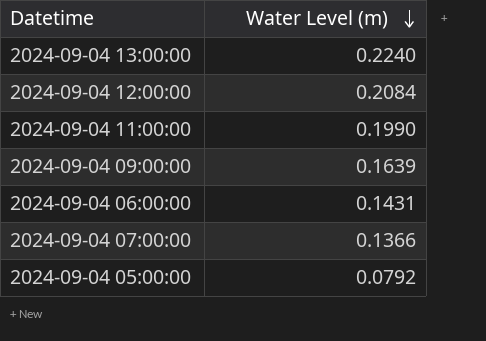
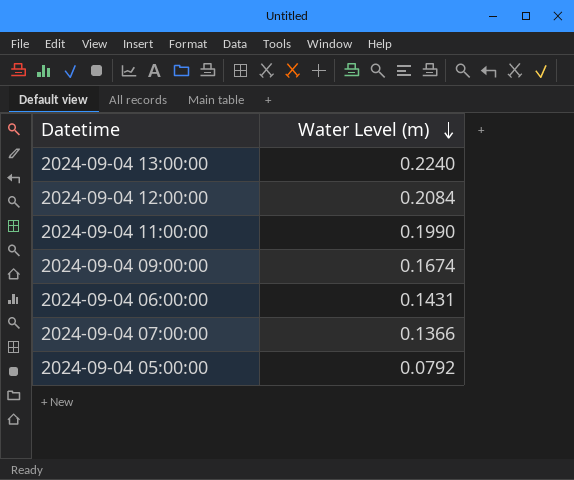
2024-09-04 09:00:00 | Water Level (m): 0.1639 -> 0.1674

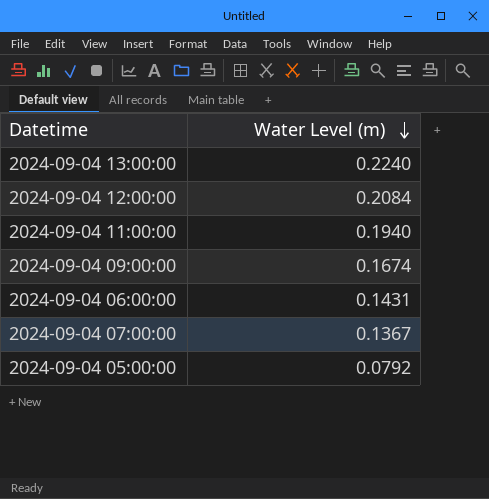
2024-09-04 11:00:00 | Water Level (m): 0.1990 -> 0.1940
2024-09-04 07:00:00 | Water Level (m): 0.1366 -> 0.1367

